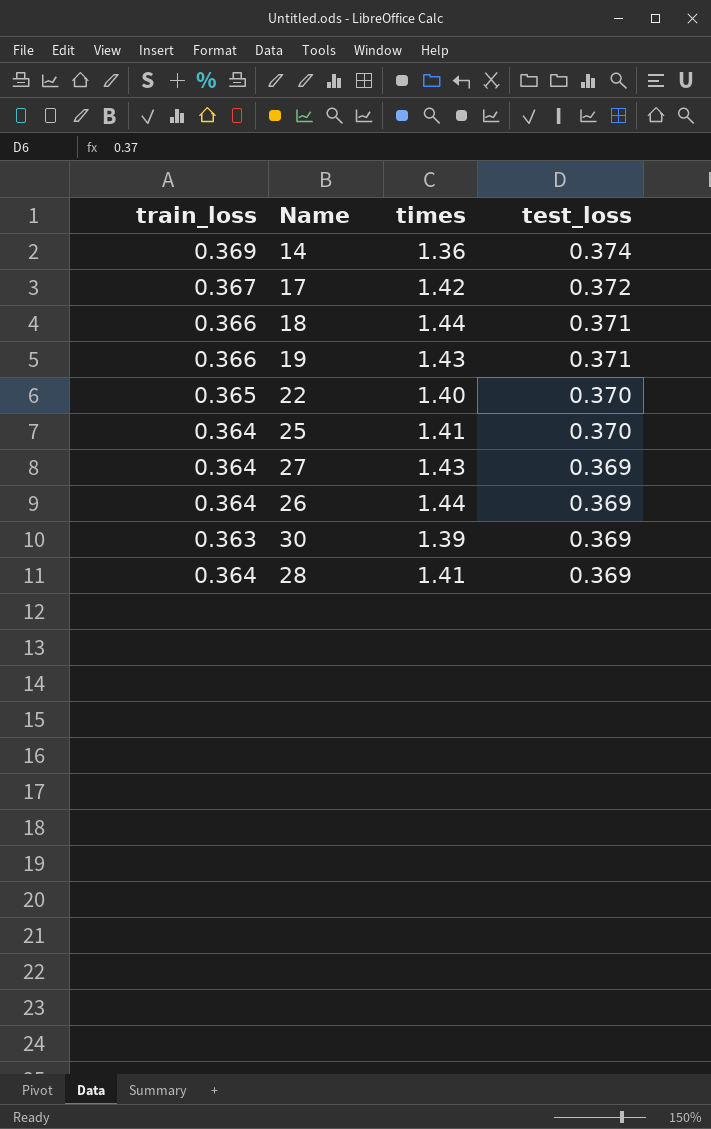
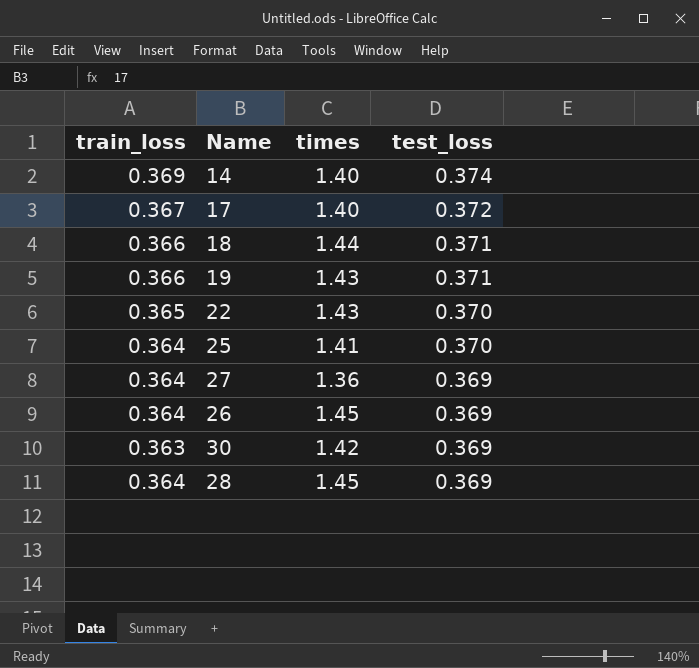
14 | times: 1.36 -> 1.40
17 | times: 1.42 -> 1.40
22 | times: 1.40 -> 1.43
27 | times: 1.43 -> 1.36
26 | times: 1.44 -> 1.45
30 | times: 1.39 -> 1.42
28 | times: 1.41 -> 1.45

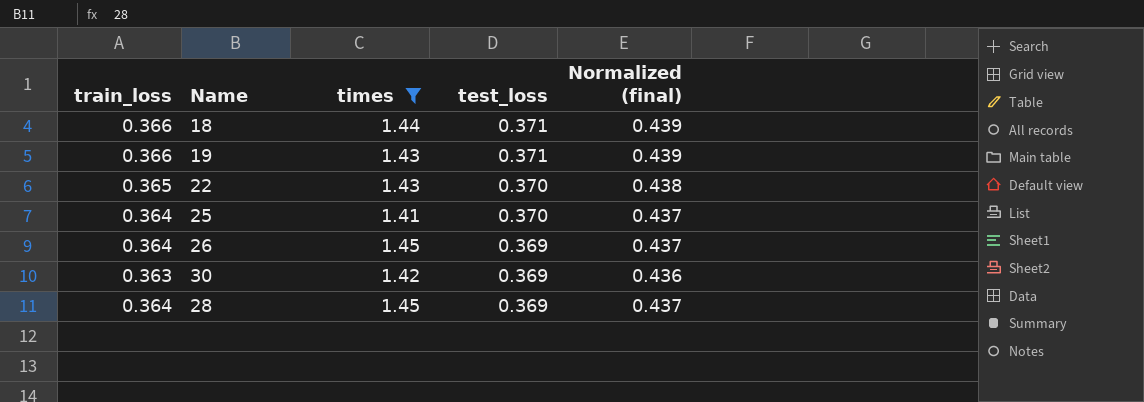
filter: none -> times >= 1.41
column Normalized (final) | formula: none -> [train_loss] * 1.2

